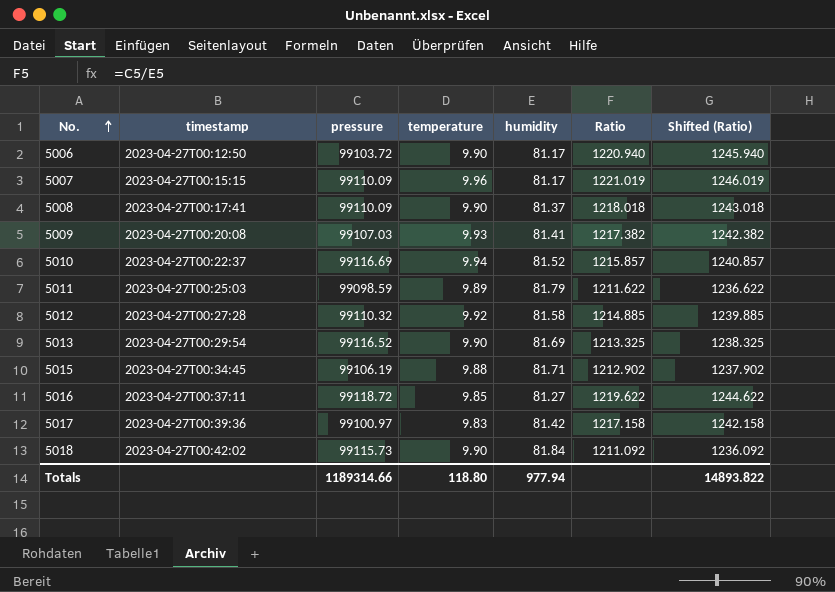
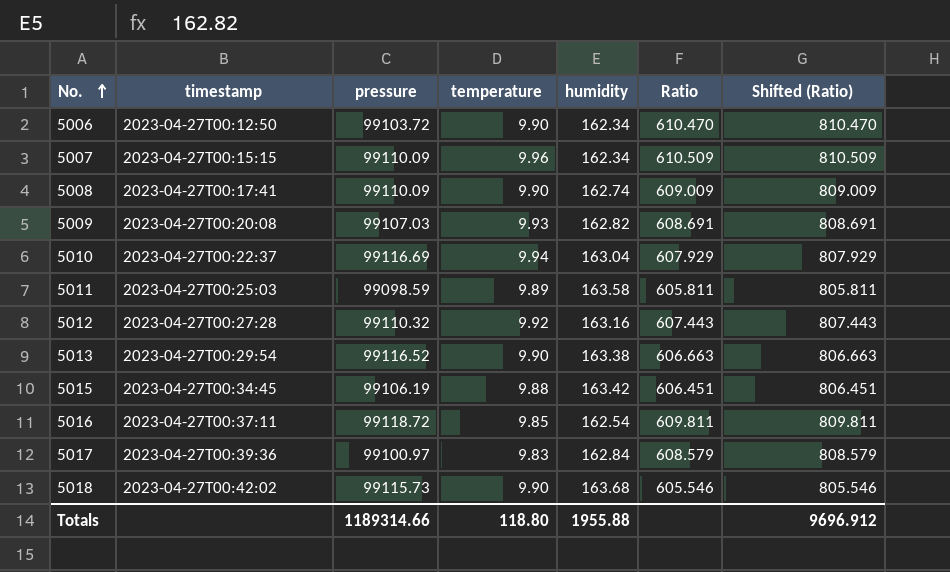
column Shifted (Ratio) | formula: [Ratio] + 25 -> [Ratio] + 200
5006 | humidity: 81.17 -> 162.34
5006 | Ratio: 1220.940 -> 610.470
5007 | humidity: 81.17 -> 162.34
5007 | Ratio: 1221.019 -> 610.509
5008 | humidity: 81.37 -> 162.74
5008 | Ratio: 1218.018 -> 609.009
5009 | humidity: 81.41 -> 162.82
5009 | Ratio: 1217.382 -> 608.691
5010 | humidity: 81.52 -> 163.04
5010 | Ratio: 1215.857 -> 607.929
5011 | humidity: 81.79 -> 163.58
5011 | Ratio: 1211.622 -> 605.811
5012 | humidity: 81.58 -> 163.16
5012 | Ratio: 1214.885 -> 607.443
5013 | humidity: 81.69 -> 163.38
5013 | Ratio: 1213.325 -> 606.663
5015 | humidity: 81.71 -> 163.42
5015 | Ratio: 1212.902 -> 606.451
5016 | humidity: 81.27 -> 162.54
5016 | Ratio: 1219.622 -> 609.811
5017 | humidity: 81.42 -> 162.84
5017 | Ratio: 1217.158 -> 608.579
5018 | humidity: 81.84 -> 163.68
5018 | Ratio: 1211.092 -> 605.546
Totals | humidity: 977.94 -> 1955.88
Totals | Shifted (Ratio): 14893.822 -> 9696.912

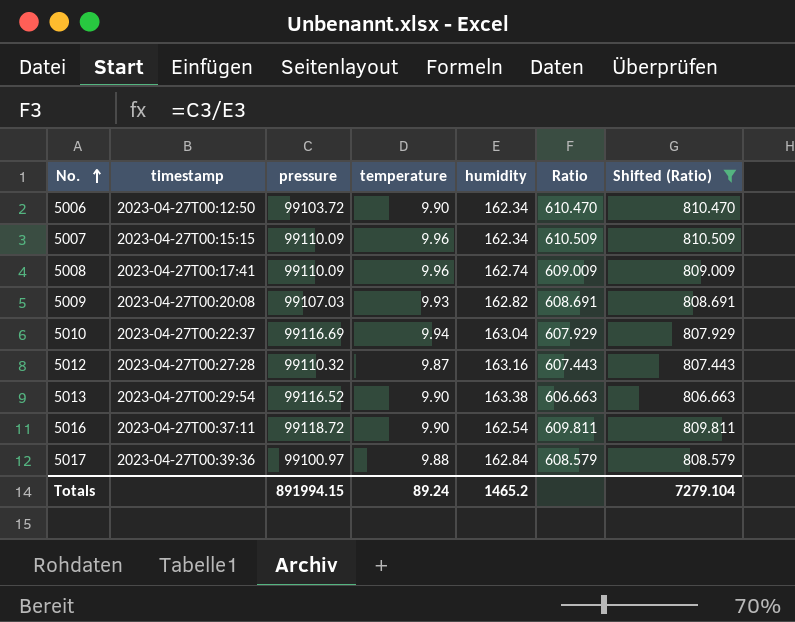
filter: none -> Shifted (Ratio) >= 806.663
5008 | temperature: 9.90 -> 9.96
5012 | temperature: 9.92 -> 9.87
5016 | temperature: 9.85 -> 9.90
5017 | temperature: 9.83 -> 9.88
Totals | pressure: 1189314.66 -> 891994.15
Totals | temperature: 118.80 -> 89.24
Totals | humidity: 1955.88 -> 1465.2
Totals | Shifted (Ratio): 9696.912 -> 7279.104

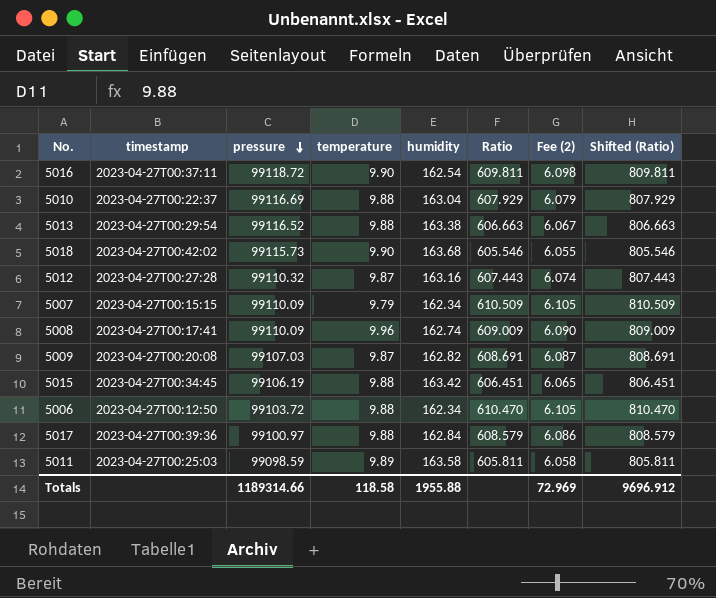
filter: Shifted (Ratio) >= 806.663 -> none
row order: No. ascending -> pressure descending
column Fee (2) | formula: none -> [Ratio] * 0.01
5010 | temperature: 9.94 -> 9.88
5013 | temperature: 9.90 -> 9.88
5007 | temperature: 9.96 -> 9.79
5009 | temperature: 9.93 -> 9.87
5006 | temperature: 9.90 -> 9.88
Totals | pressure: 891994.15 -> 1189314.66
Totals | temperature: 89.24 -> 118.58
Totals | humidity: 1465.2 -> 1955.88
Totals | Shifted (Ratio): 7279.104 -> 9696.912

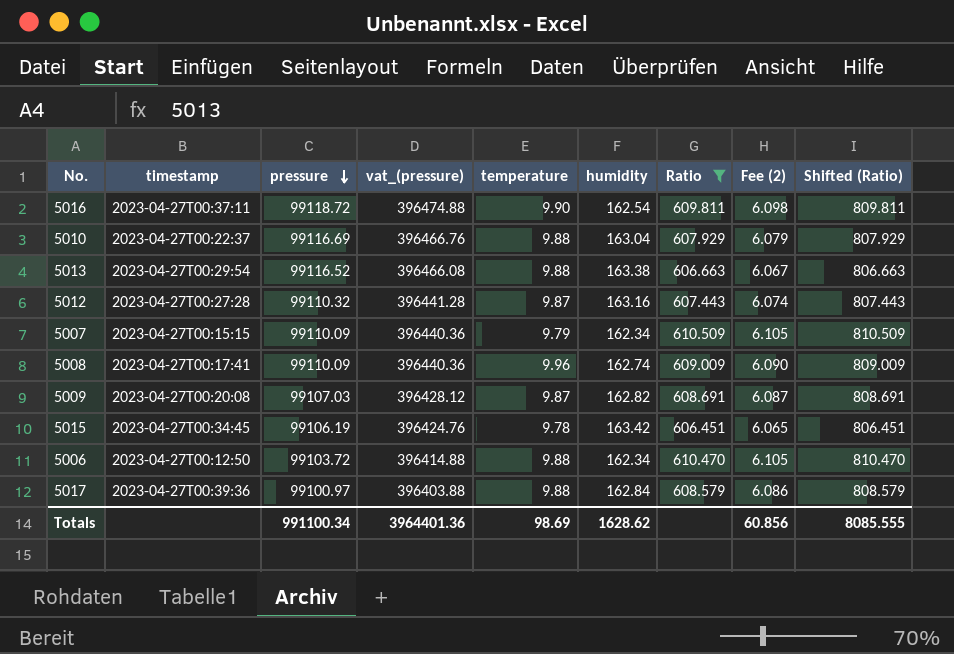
filter: none -> Ratio >= 606.451
column vat_(pressure) | formula: none -> [pressure] * 4
5015 | temperature: 9.88 -> 9.78
Totals | pressure: 1189314.66 -> 991100.34
Totals | temperature: 118.58 -> 98.69
Totals | humidity: 1955.88 -> 1628.62
Totals | Fee (2): 72.969 -> 60.856
Totals | Shifted (Ratio): 9696.912 -> 8085.555

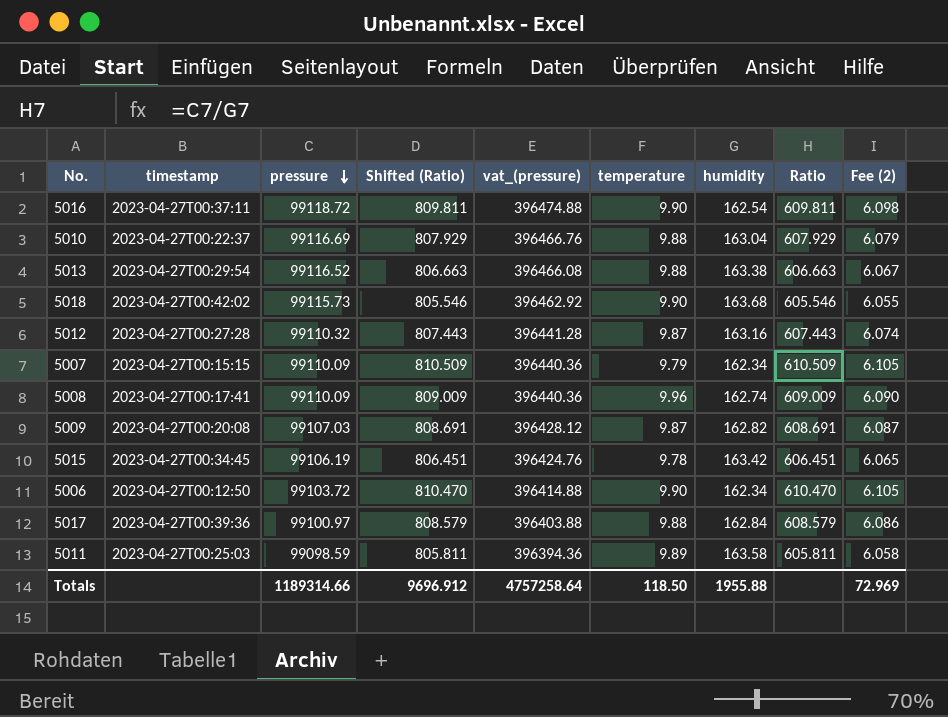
filter: Ratio >= 606.451 -> none
column Shifted (Ratio) | position: 9 -> 4
5006 | temperature: 9.88 -> 9.90
Totals | pressure: 991100.34 -> 1189314.66
Totals | Shifted (Ratio): 8085.555 -> 9696.912
Totals | vat_(pressure): 3964401.36 -> 4757258.64
Totals | temperature: 98.69 -> 118.50
Totals | humidity: 1628.62 -> 1955.88
Totals | Fee (2): 60.856 -> 72.969

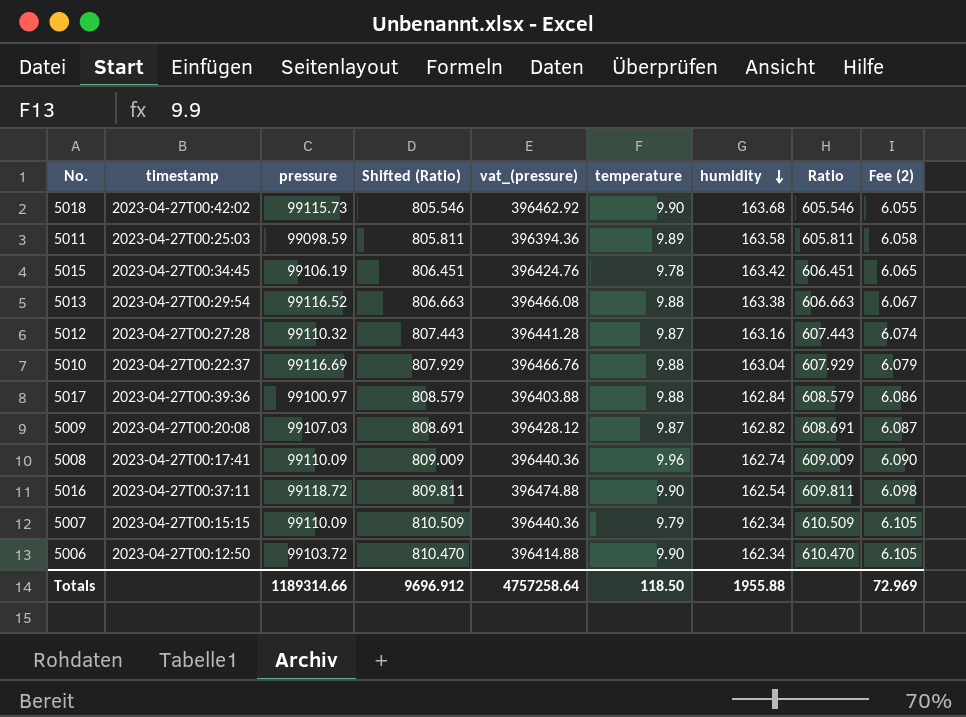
row order: pressure descending -> humidity descending

